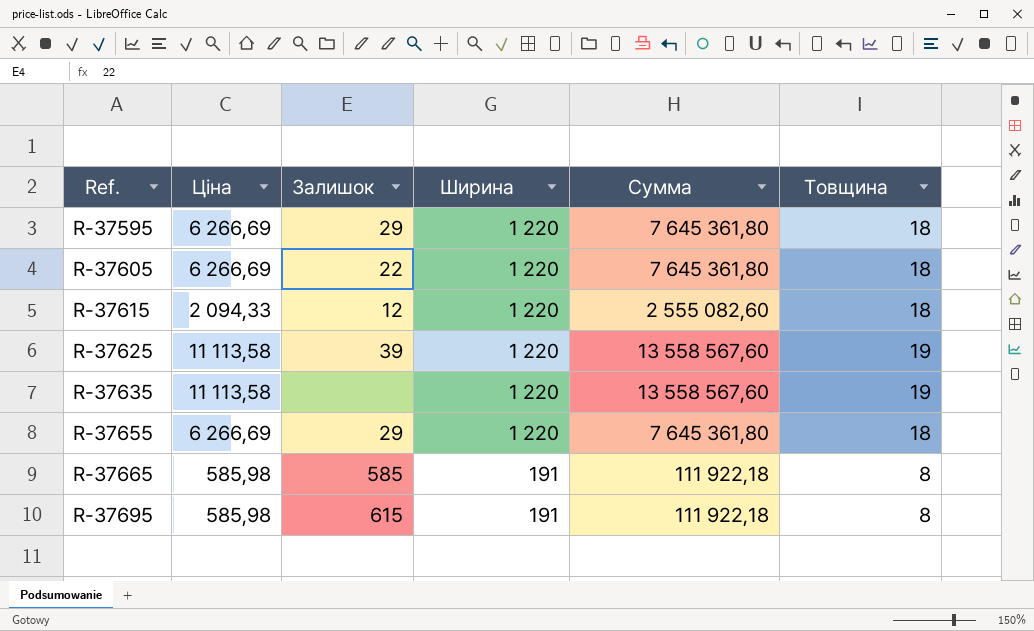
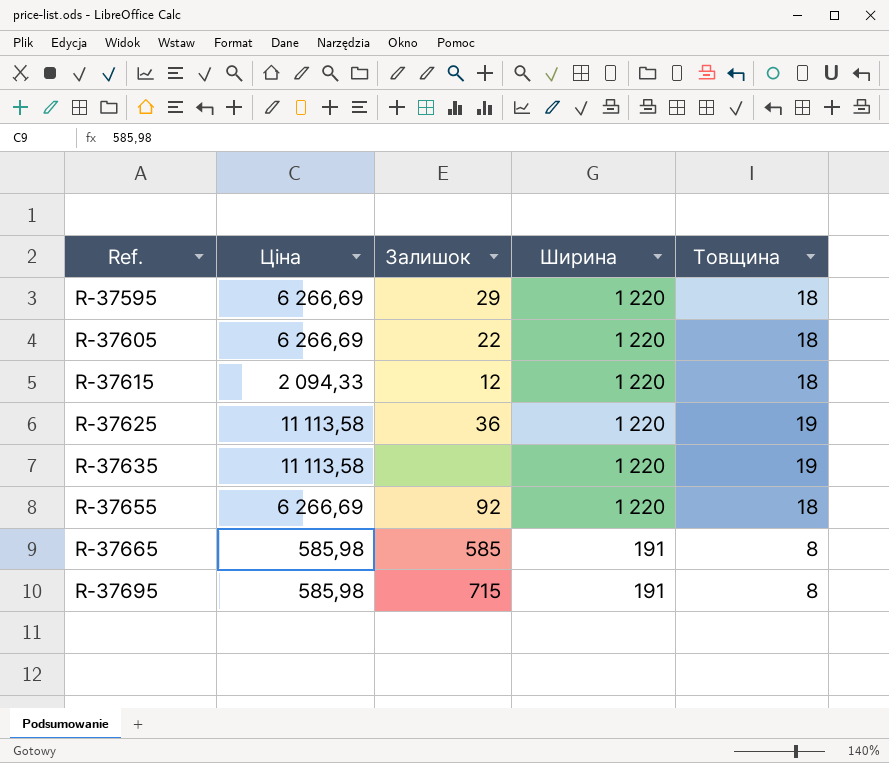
column Сумма | formula: [Ціна] * [Ширина] -> none
R-37625 | Залишок: 39 -> 36
R-37655 | Залишок: 29 -> 92
R-37695 | Залишок: 615 -> 715

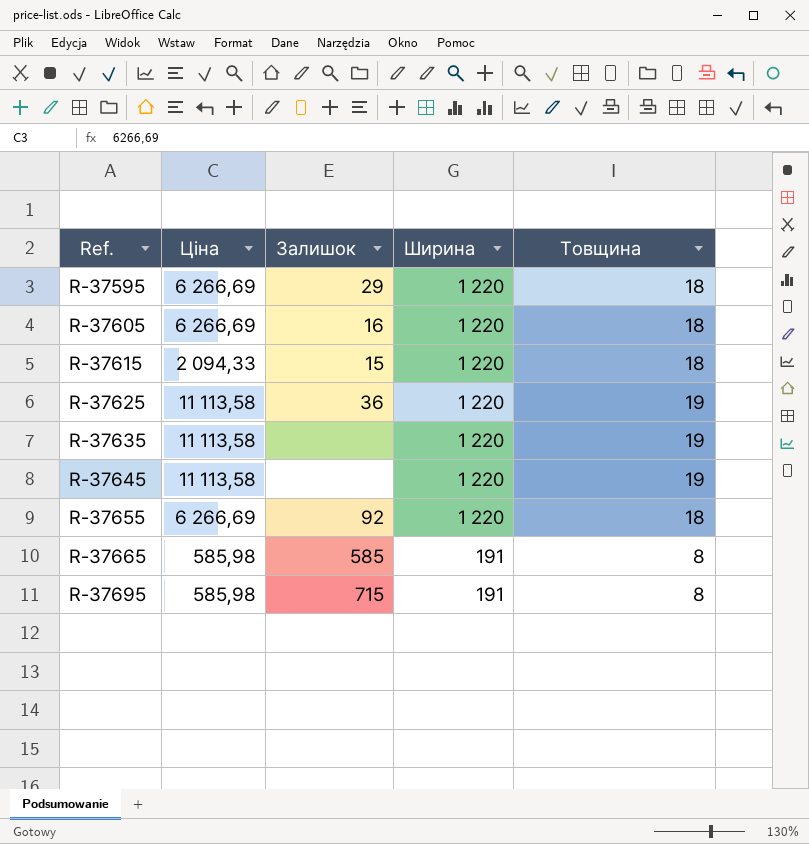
R-37605 | Залишок: 22 -> 16
R-37615 | Залишок: 12 -> 15
row R-37645: none -> 11 113,58 | none | 1 220 | 19

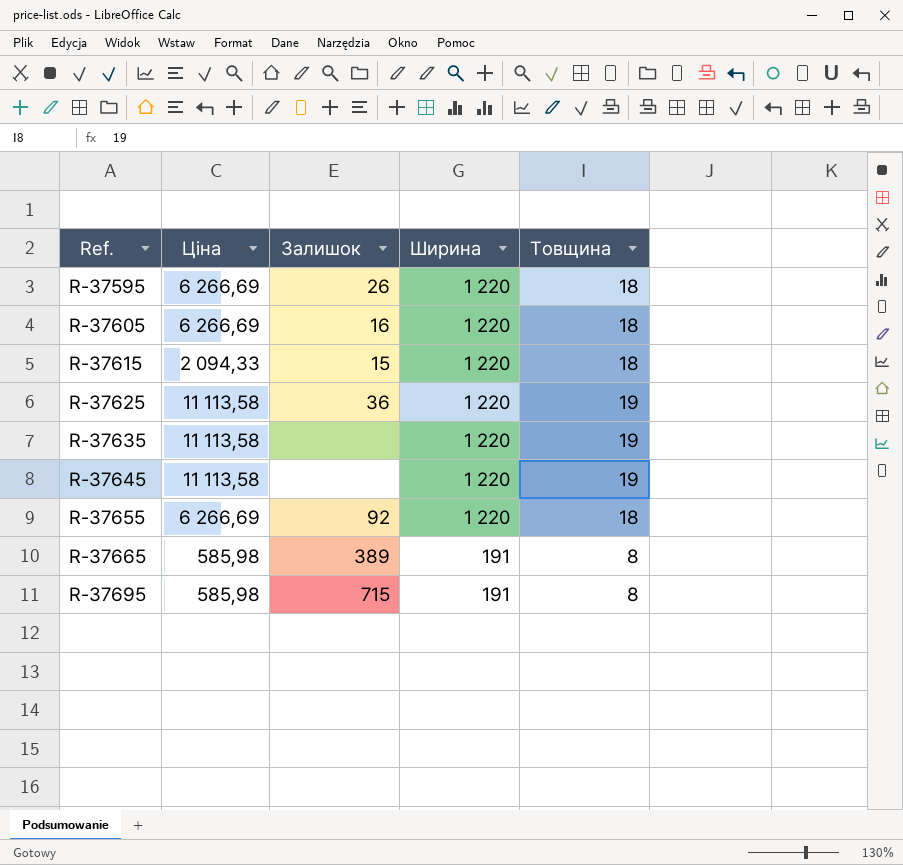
R-37595 | Залишок: 29 -> 26
R-37665 | Залишок: 585 -> 389

